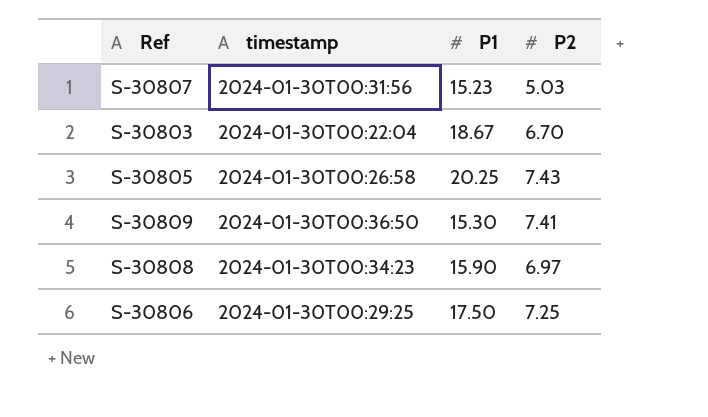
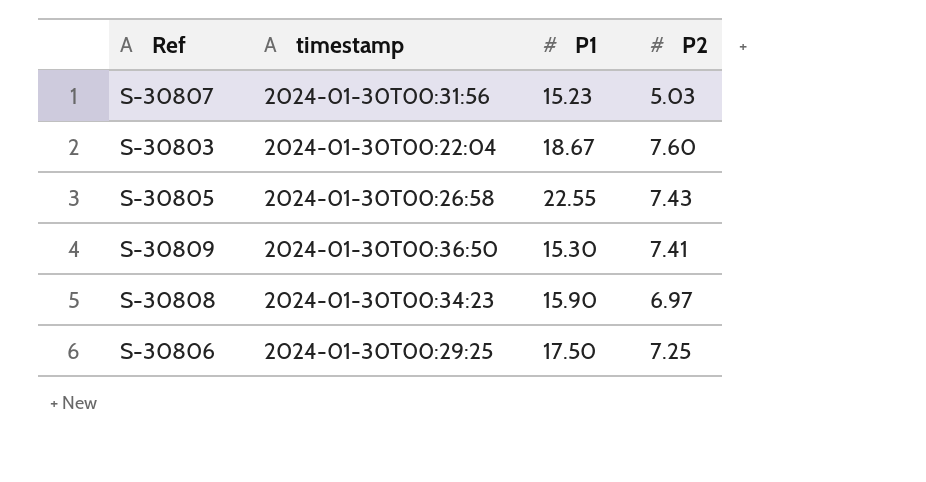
S-30803 | P2: 6.70 -> 7.60
S-30805 | P1: 20.25 -> 22.55

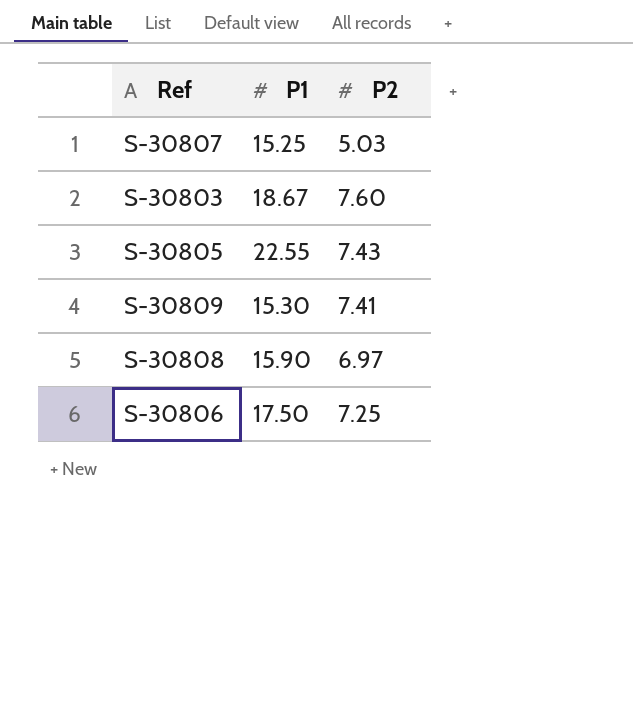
column timestamp | position: 2 -> none
S-30807 | P1: 15.23 -> 15.25

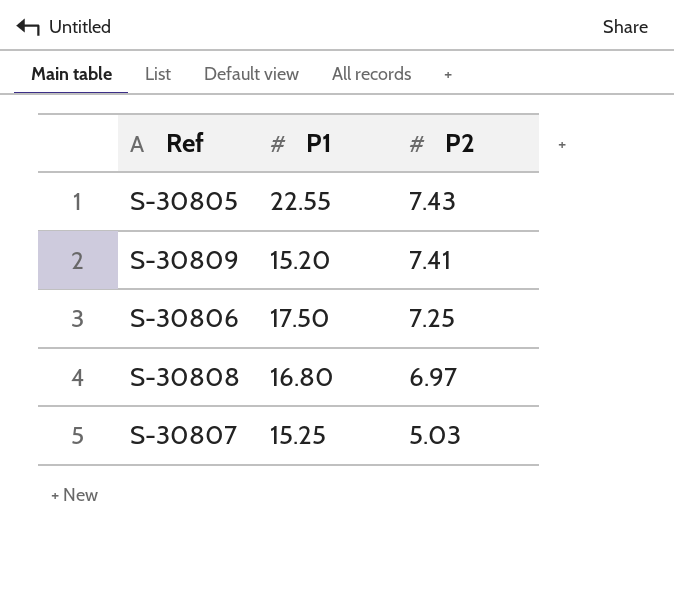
row order: none -> P2 descending
row S-30803: 18.67 | 7.60 -> none
S-30809 | P1: 15.30 -> 15.20
S-30808 | P1: 15.90 -> 16.80

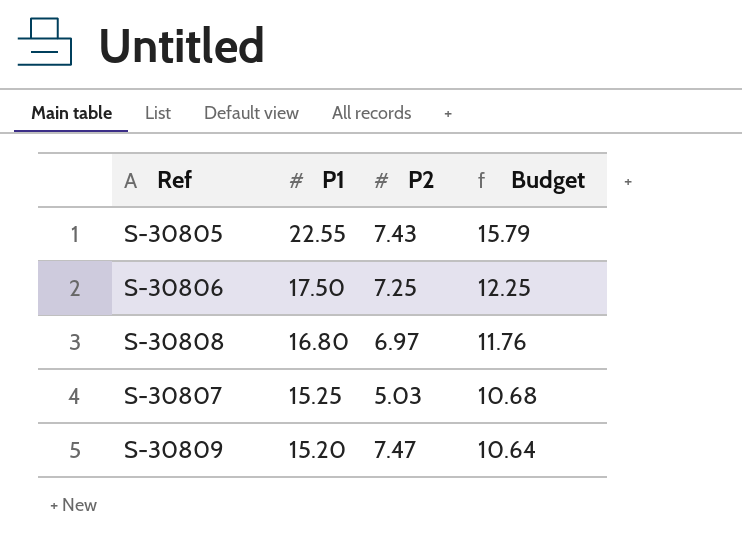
row order: P2 descending -> P1 descending
column Budget | formula: none -> [P1] * 0.7
S-30809 | P2: 7.41 -> 7.47

